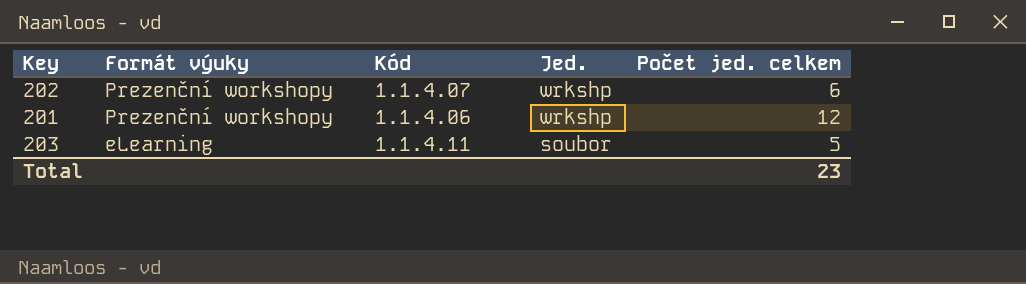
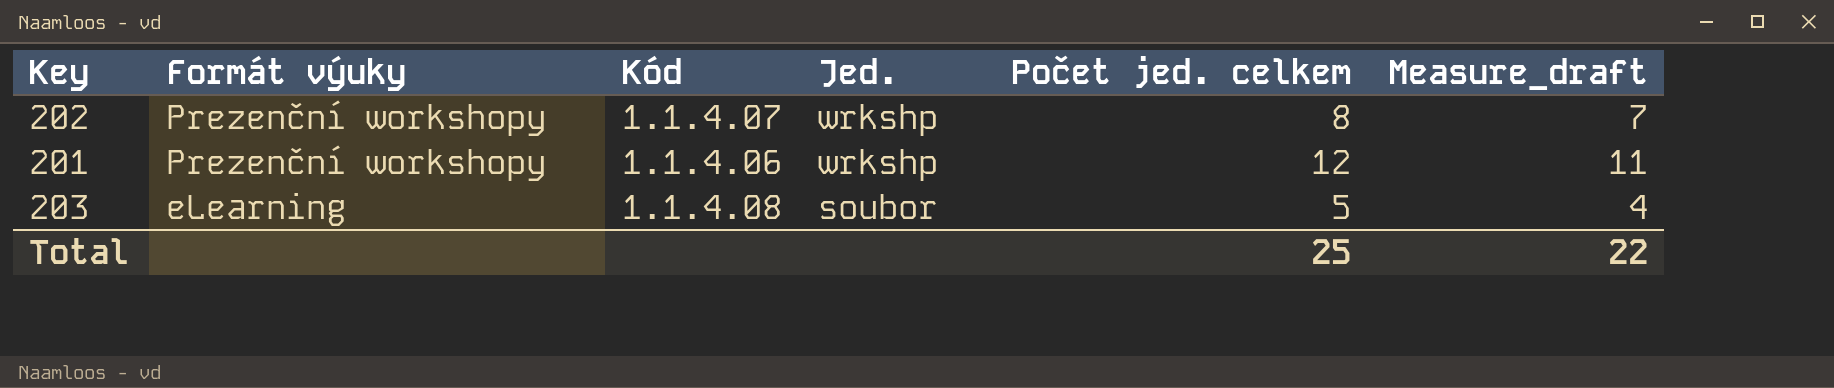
column Measure_draft | formula: none -> [Počet jed. celkem] - 1
202 | Počet jed. celkem: 6 -> 8
203 | Kód: 1.1.4.11 -> 1.1.4.08
Total | Počet jed. celkem: 23 -> 25

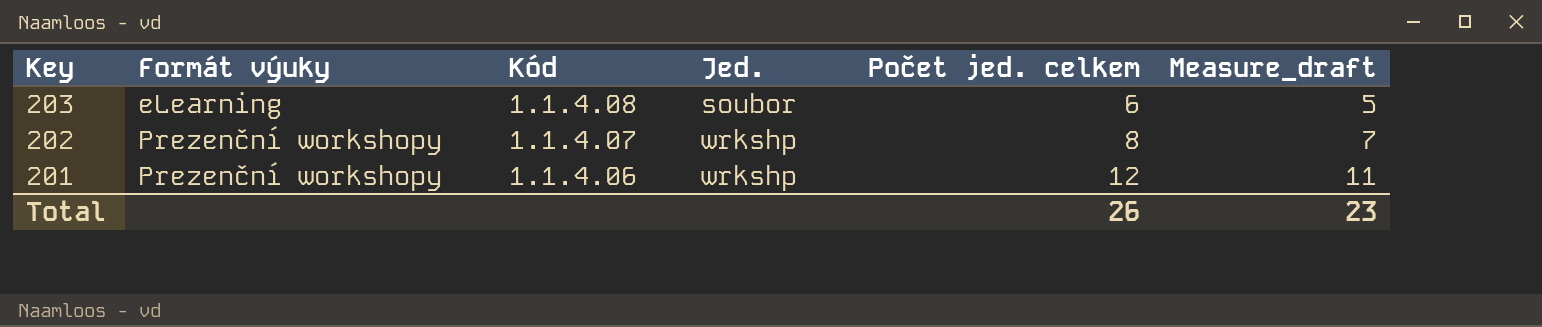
row order: Formát výuky descending -> Key descending
203 | Počet jed. celkem: 5 -> 6
203 | Measure_draft: 4 -> 5
Total | Počet jed. celkem: 25 -> 26
Total | Measure_draft: 22 -> 23

